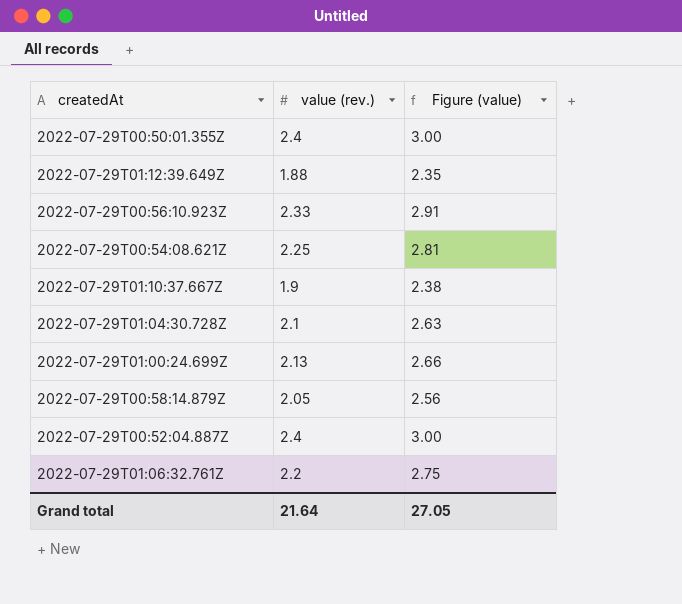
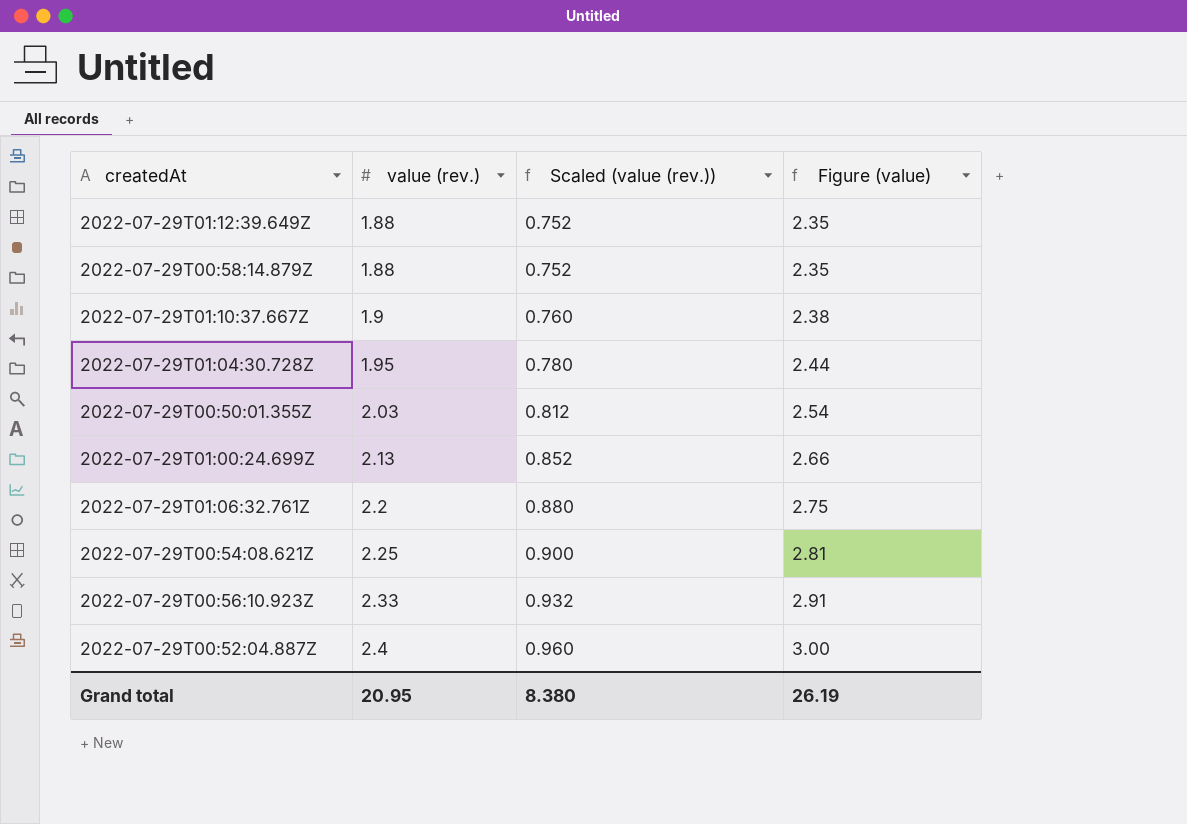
row order: none -> value (rev.) ascending
column Scaled (value (rev.)) | formula: none -> [value (rev.)] * 0.4
2022-07-29T00:58:14.879Z | value (rev.): 2.05 -> 1.88
2022-07-29T00:58:14.879Z | Figure (value): 2.56 -> 2.35
2022-07-29T01:04:30.728Z | value (rev.): 2.1 -> 1.95
2022-07-29T01:04:30.728Z | Figure (value): 2.63 -> 2.44
2022-07-29T00:50:01.355Z | value (rev.): 2.4 -> 2.03
2022-07-29T00:50:01.355Z | Figure (value): 3.00 -> 2.54
Grand total | value (rev.): 21.64 -> 20.95
Grand total | Figure (value): 27.05 -> 26.19

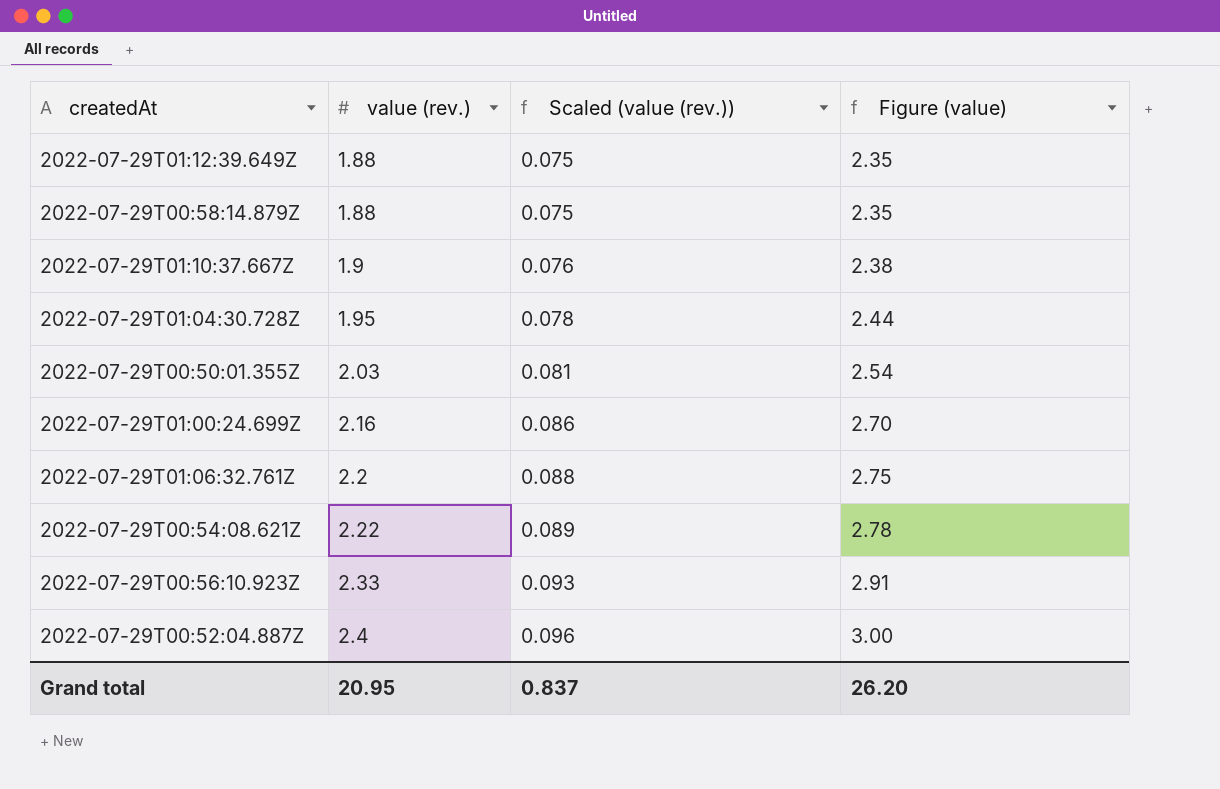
column Scaled (value (rev.)) | formula: [value (rev.)] * 0.4 -> [value (rev.)] * 0.04
2022-07-29T01:00:24.699Z | value (rev.): 2.13 -> 2.16
2022-07-29T01:00:24.699Z | Figure (value): 2.66 -> 2.70
2022-07-29T00:54:08.621Z | value (rev.): 2.25 -> 2.22
2022-07-29T00:54:08.621Z | Figure (value): 2.81 -> 2.78
Grand total | Scaled (value (rev.)): 8.380 -> 0.837
Grand total | Figure (value): 26.19 -> 26.20

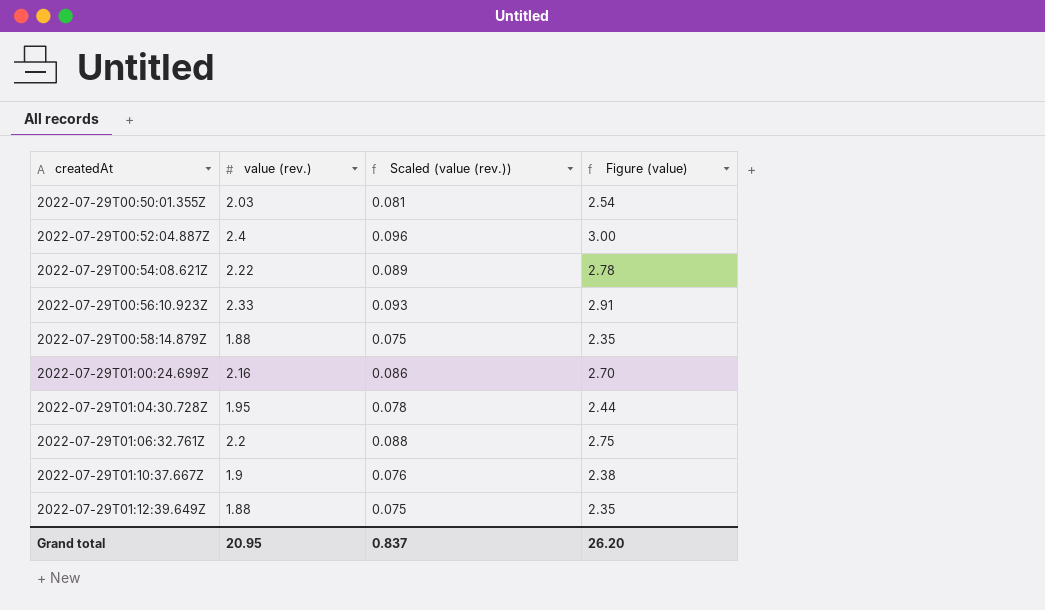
row order: value (rev.) ascending -> createdAt ascending

